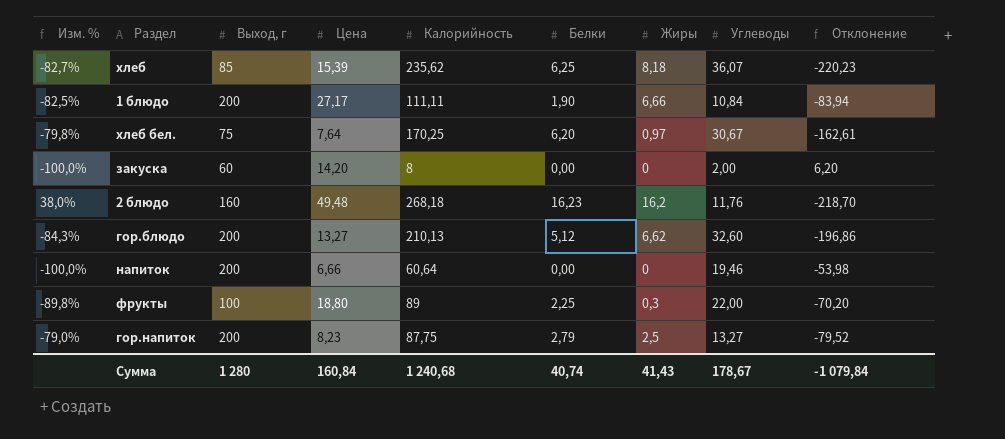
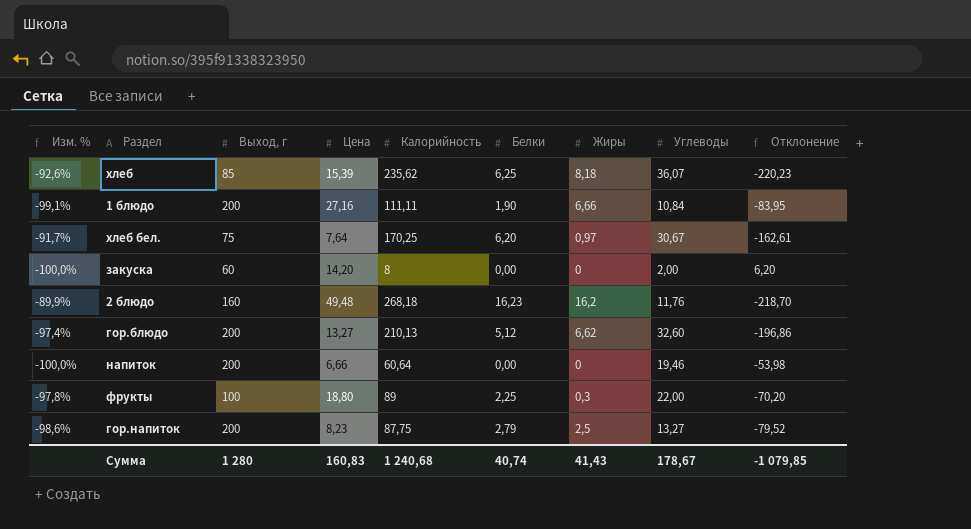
column Изм. % | formula: ([Белки] - [Углеводы]) / [Углеводы] -> ([Белки] - [Выход, г]) / [Выход, г]
1 блюдо | Цена: 27,17 -> 27,16
1 блюдо | Отклонение: -83,94 -> -83,95
Сумма | Цена: 160,84 -> 160,83
Сумма | Отклонение: -1 079,84 -> -1 079,85

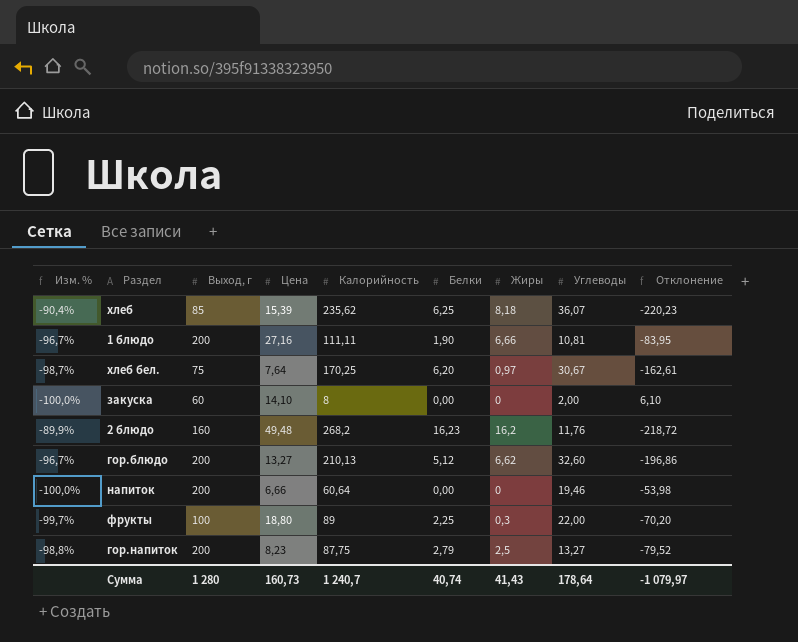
column Изм. % | formula: ([Белки] - [Выход, г]) / [Выход, г] -> ([Жиры] - [Выход, г]) / [Выход, г]
1 блюдо | Углеводы: 10,84 -> 10,81
закуска | Цена: 14,20 -> 14,10
закуска | Отклонение: 6,20 -> 6,10
2 блюдо | Калорийность: 268,18 -> 268,2
2 блюдо | Отклонение: -218,70 -> -218,72
Сумма | Цена: 160,83 -> 160,73
Сумма | Калорийность: 1 240,68 -> 1 240,7
Сумма | Углеводы: 178,67 -> 178,64
Сумма | Отклонение: -1 079,85 -> -1 079,97

